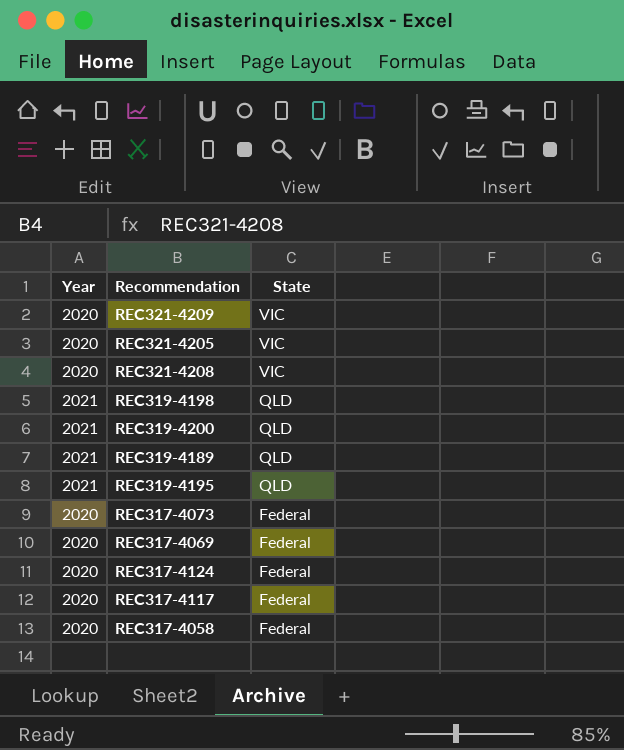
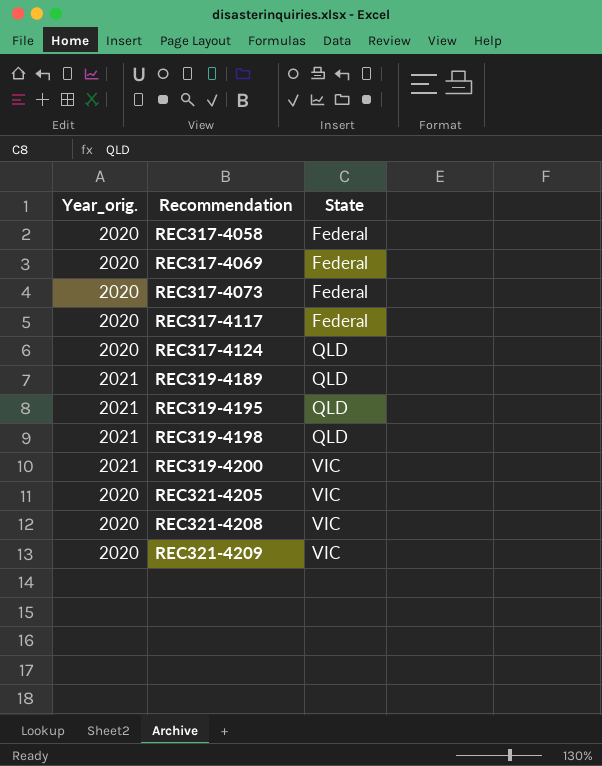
row order: State descending -> Recommendation ascending
column name: Year -> Year_orig.
REC317-4124 | State: Federal -> QLD
REC319-4200 | State: QLD -> VIC

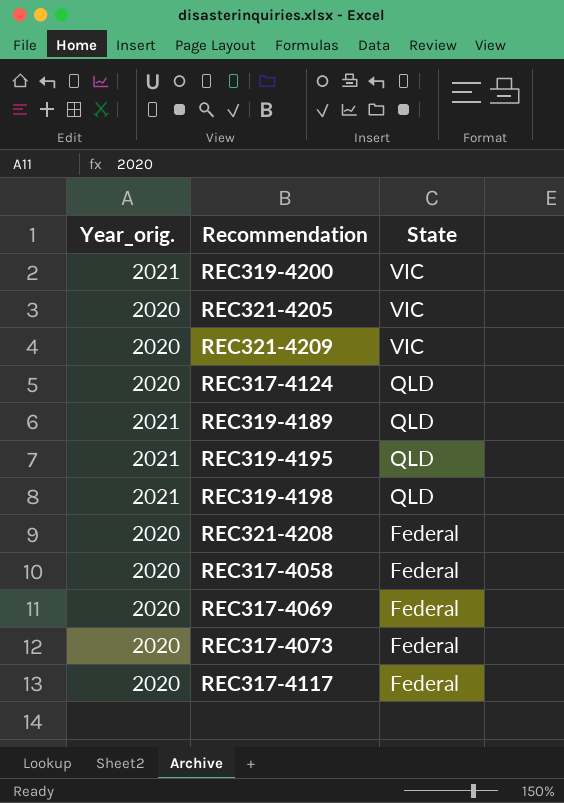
row order: Recommendation ascending -> State descending
REC321-4208 | State: VIC -> Federal

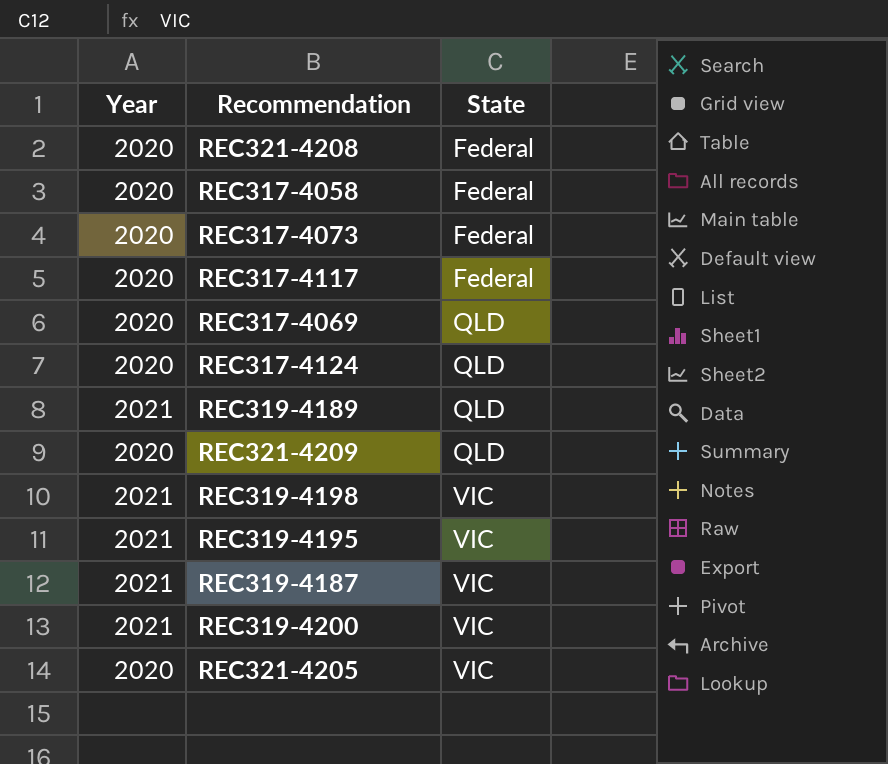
row order: State descending -> State ascending
column name: Year_orig. -> Year
REC317-4069 | State: Federal -> QLD
REC321-4209 | State: VIC -> QLD
REC319-4198 | State: QLD -> VIC
REC319-4195 | State: QLD -> VIC
row REC319-4187: none -> 2021 | VIC

